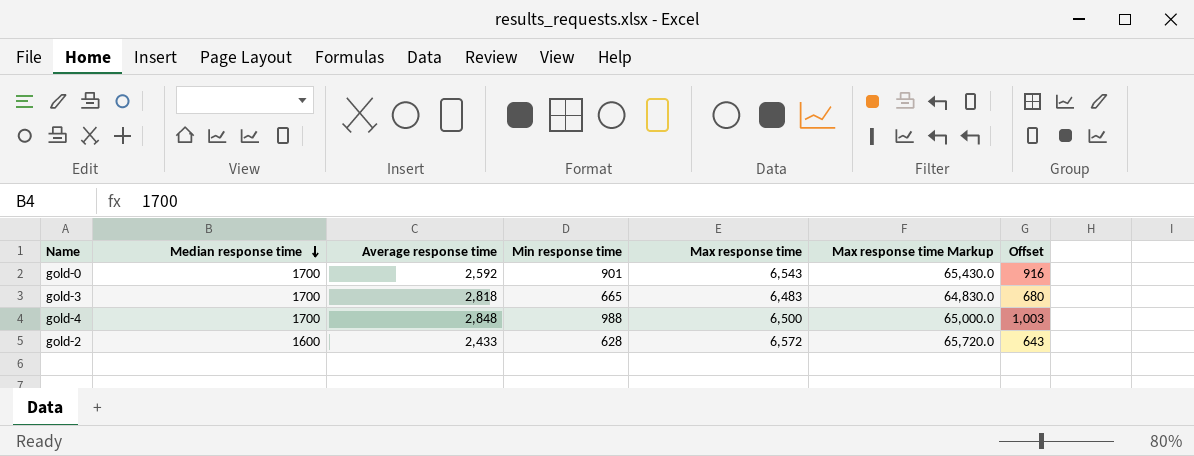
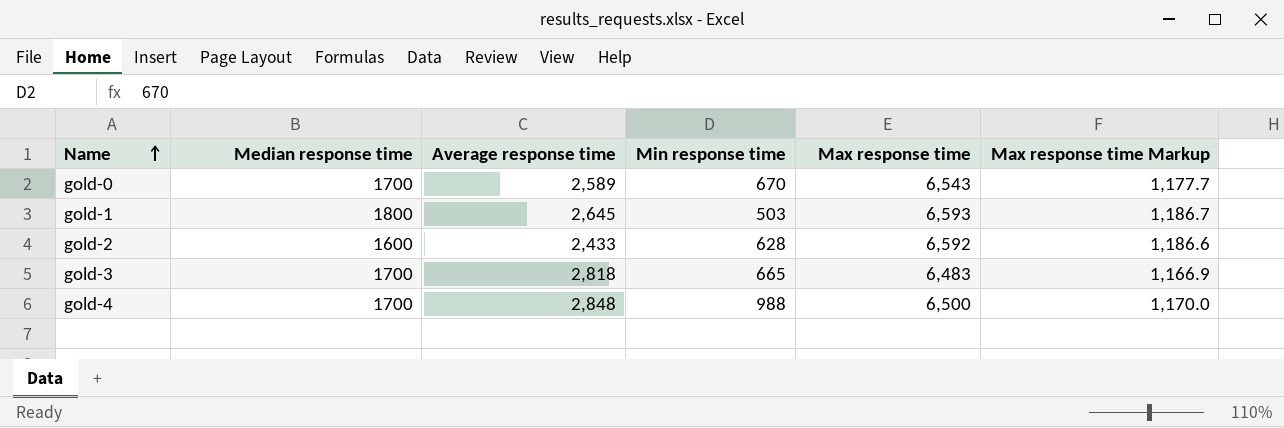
row order: Median response time descending -> Name ascending
column Offset | formula: [Min response time] + 15 -> none
column Max response time Markup | formula: [Max response time] * 10 -> [Max response time] * 0.18
gold-0 | Average response time: 2,592 -> 2,589
gold-0 | Min response time: 901 -> 670
row gold-1: none -> 1800 | 2,645 | 503 | 6,593 | 1,186.7
gold-2 | Max response time: 6,572 -> 6,592

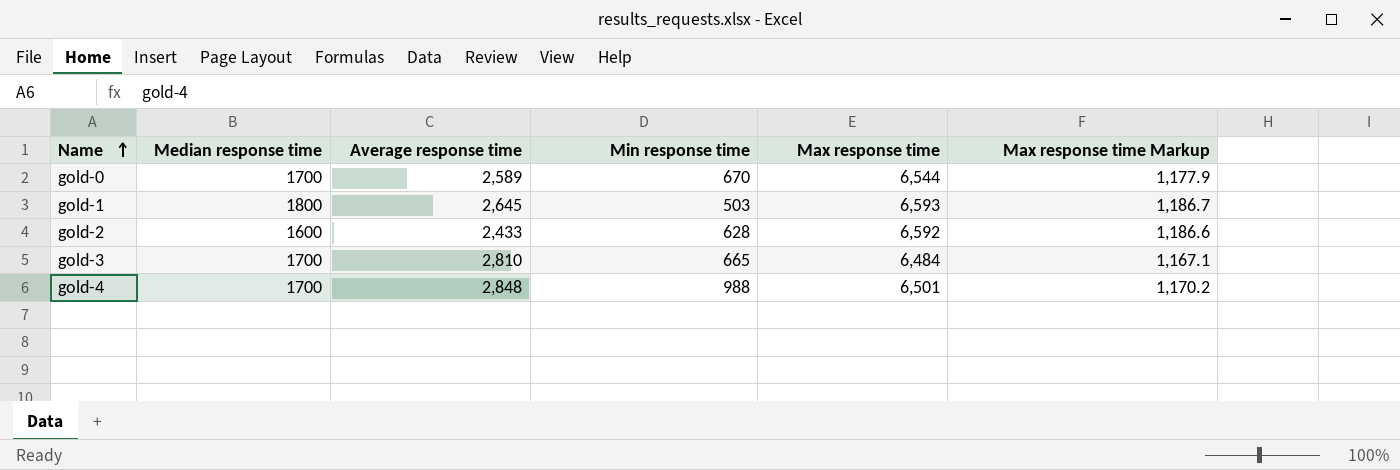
gold-0 | Max response time: 6,543 -> 6,544
gold-0 | Max response time Markup: 1,177.7 -> 1,177.9
gold-3 | Average response time: 2,818 -> 2,810
gold-3 | Max response time: 6,483 -> 6,484
gold-3 | Max response time Markup: 1,166.9 -> 1,167.1
gold-4 | Max response time: 6,500 -> 6,501
gold-4 | Max response time Markup: 1,170.0 -> 1,170.2

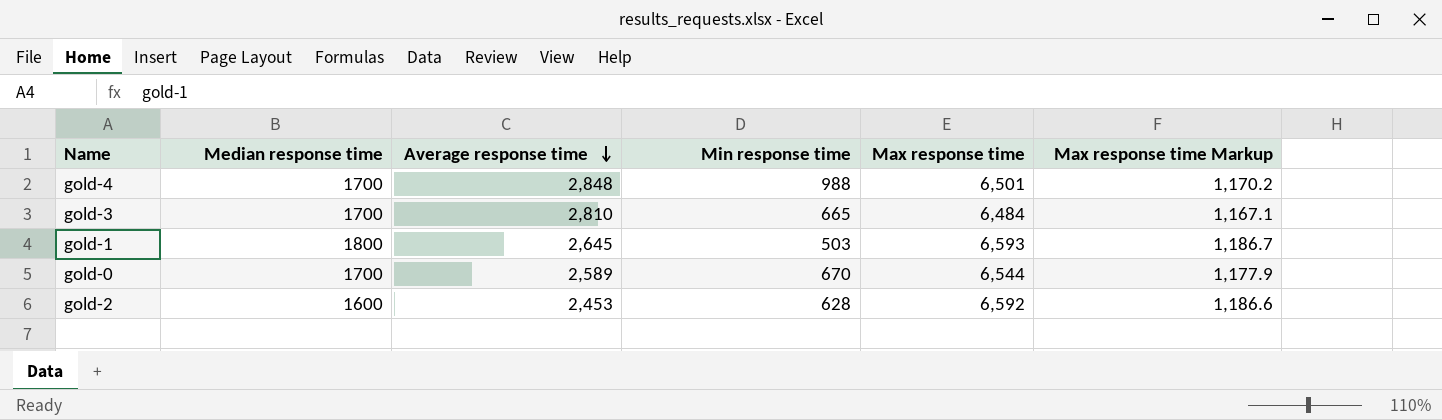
row order: Name ascending -> Average response time descending
gold-2 | Average response time: 2,433 -> 2,453

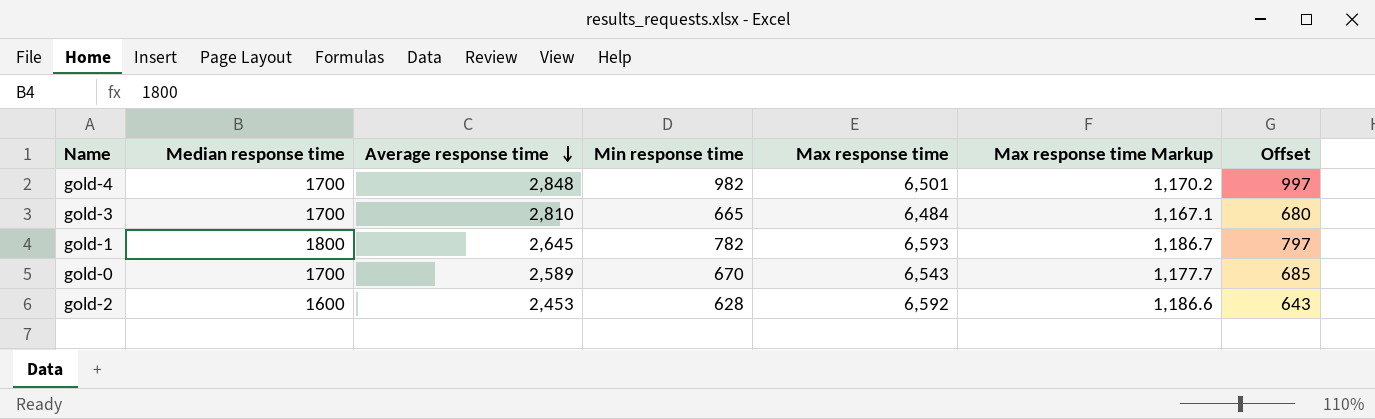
column Offset | formula: none -> [Min response time] + 15
gold-4 | Min response time: 988 -> 982
gold-1 | Min response time: 503 -> 782
gold-0 | Max response time: 6,544 -> 6,543
gold-0 | Max response time Markup: 1,177.9 -> 1,177.7

